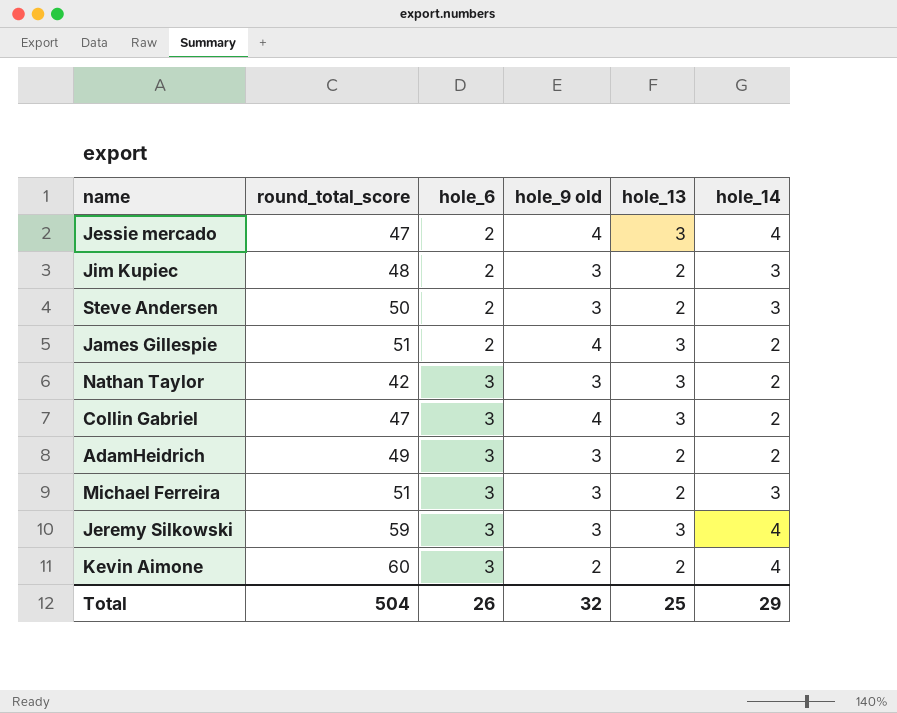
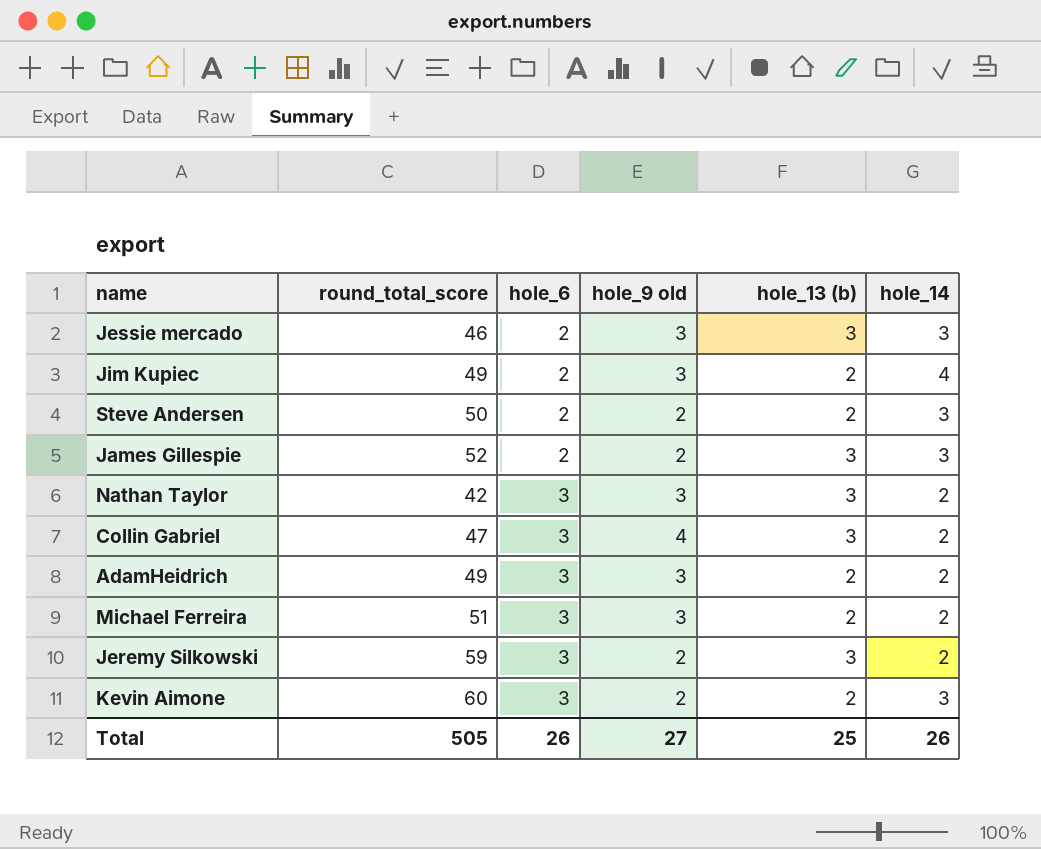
column name: hole_13 -> hole_13 (b)
Jessie mercado | round_total_score: 47 -> 46
Jessie mercado | hole_9 old: 4 -> 3
Jessie mercado | hole_14: 4 -> 3
Jim Kupiec | round_total_score: 48 -> 49
Jim Kupiec | hole_14: 3 -> 4
Steve Andersen | hole_9 old: 3 -> 2
James Gillespie | round_total_score: 51 -> 52
James Gillespie | hole_9 old: 4 -> 2
James Gillespie | hole_14: 2 -> 3
Michael Ferreira | hole_14: 3 -> 2
Jeremy Silkowski | hole_9 old: 3 -> 2
Jeremy Silkowski | hole_14: 4 -> 2
Kevin Aimone | hole_14: 4 -> 3
Total | round_total_score: 504 -> 505
Total | hole_9 old: 32 -> 27
Total | hole_14: 29 -> 26

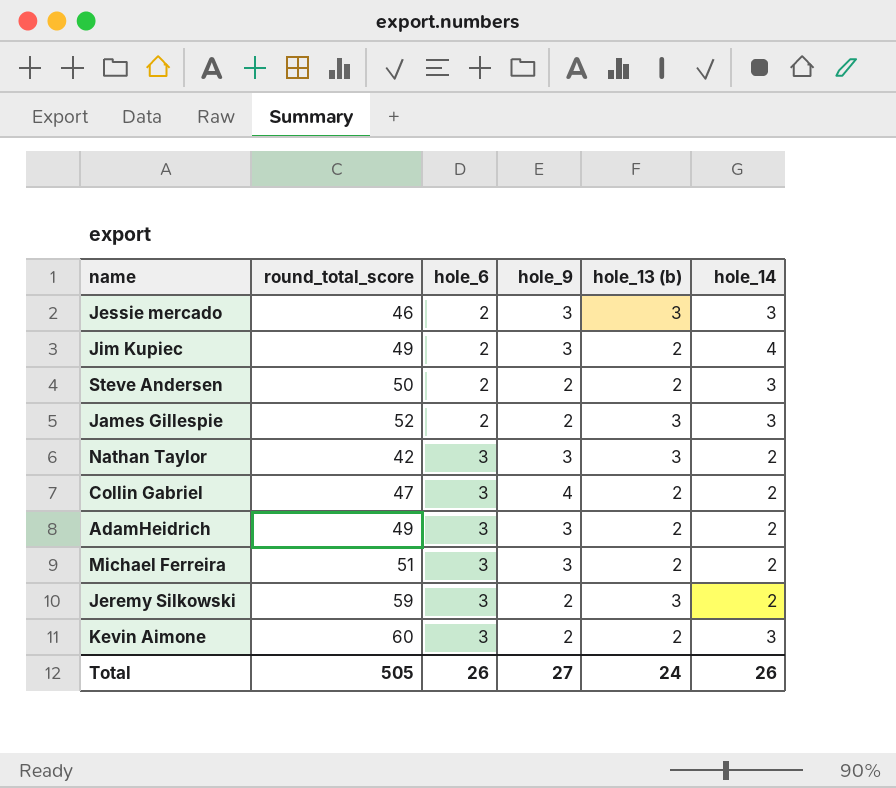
column name: hole_9 old -> hole_9
Collin Gabriel | hole_13 (b): 3 -> 2
Total | hole_13 (b): 25 -> 24

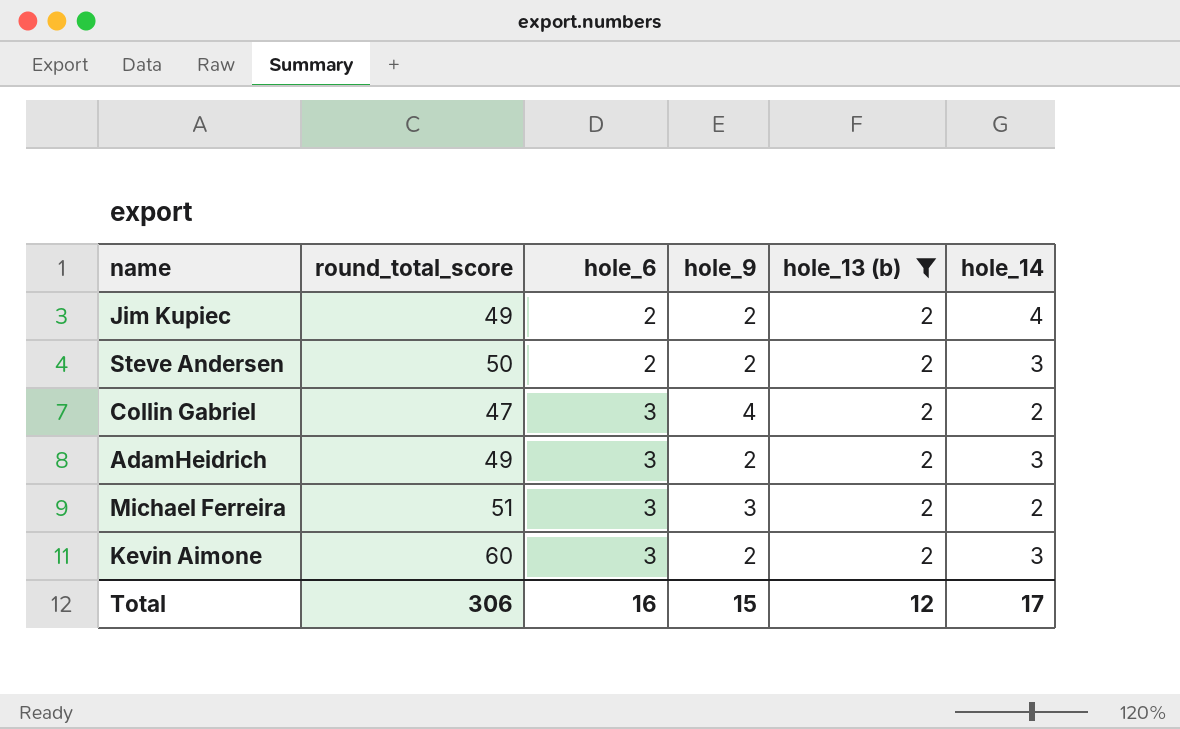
filter: none -> hole_13 (b) = 2
Jim Kupiec | hole_9: 3 -> 2
AdamHeidrich | hole_9: 3 -> 2
AdamHeidrich | hole_14: 2 -> 3
Total | round_total_score: 505 -> 306
Total | hole_6: 26 -> 16
Total | hole_9: 27 -> 15
Total | hole_13 (b): 24 -> 12
Total | hole_14: 26 -> 17

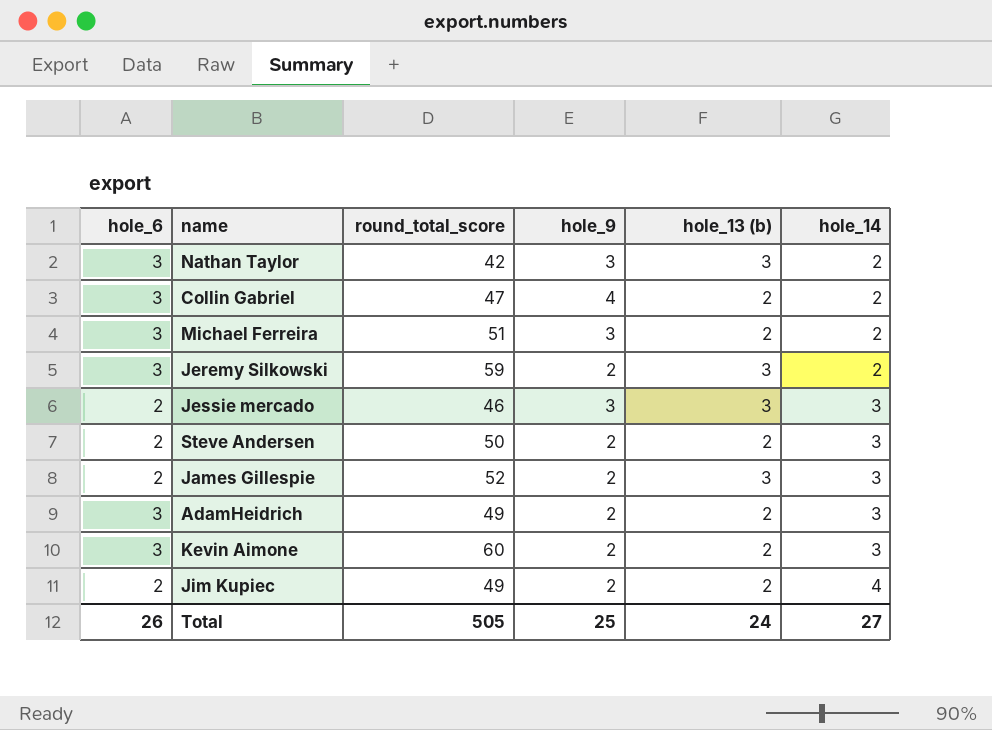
filter: hole_13 (b) = 2 -> none
row order: hole_6 ascending -> hole_14 ascending
column hole_6 | position: 3 -> 1
Total | hole_6: 16 -> 26
Total | round_total_score: 306 -> 505
Total | hole_9: 15 -> 25
Total | hole_13 (b): 12 -> 24
Total | hole_14: 17 -> 27

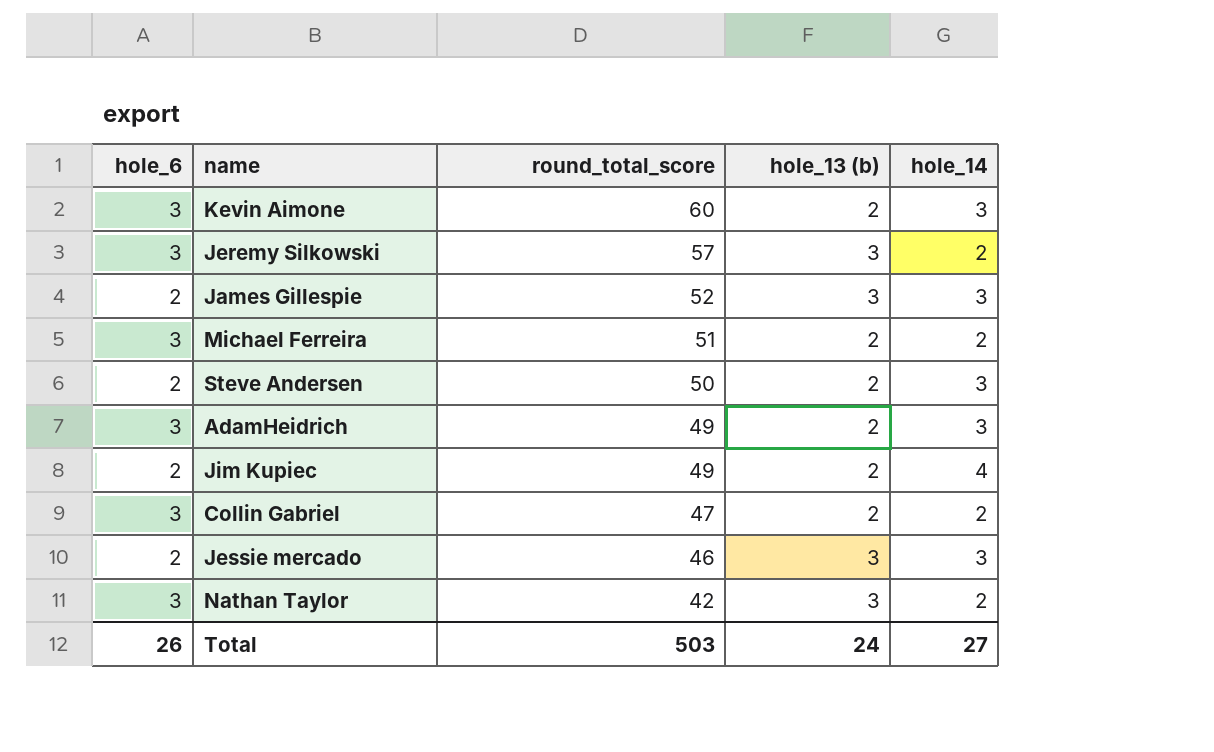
row order: hole_14 ascending -> round_total_score descending
column hole_9 | position: 4 -> none
Jeremy Silkowski | round_total_score: 59 -> 57
Total | round_total_score: 505 -> 503

